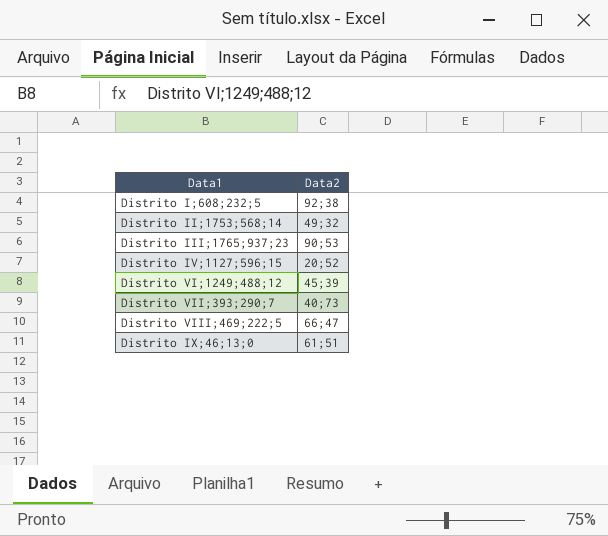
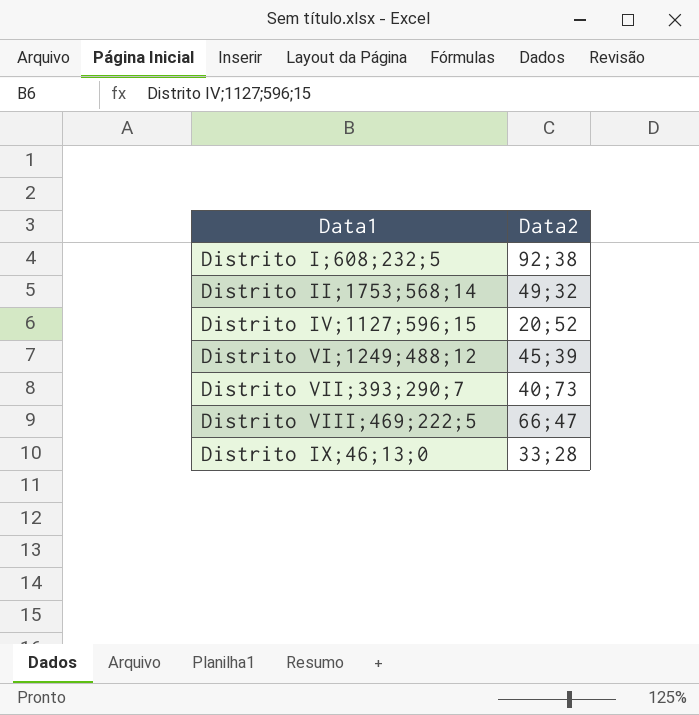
row Distrito III;1765;937;23: 90;53 -> none
Distrito IX;46;13;0 | Data2: 61;51 -> 33;28

